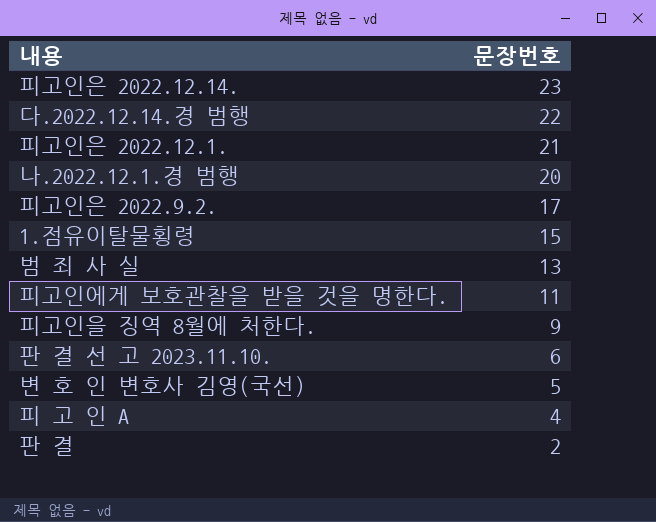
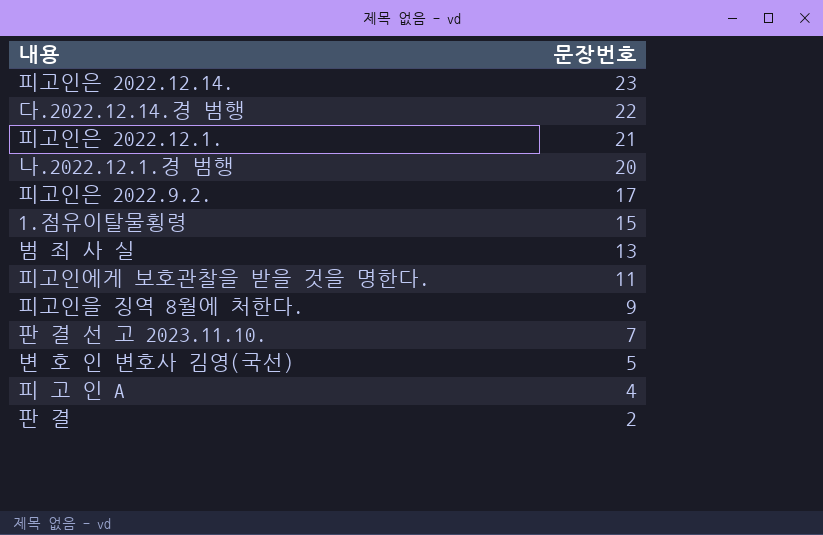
판 결 선 고 2023.11.10. | 문장번호: 6 -> 7

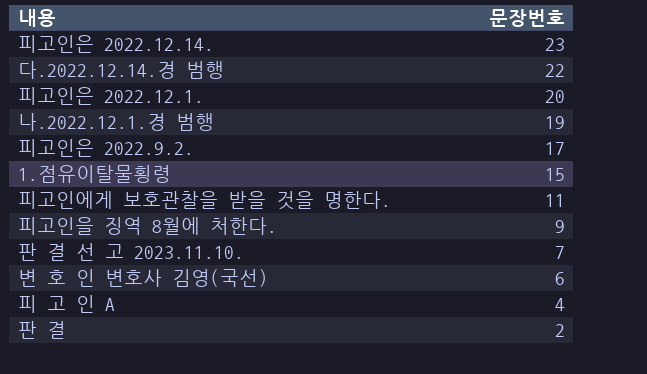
row 범 죄 사 실: 13 -> none
피고인은 2022.12.1. | 문장번호: 21 -> 20
나.2022.12.1.경 범행 | 문장번호: 20 -> 19
변 호 인 변호사 김영(국선) | 문장번호: 5 -> 6

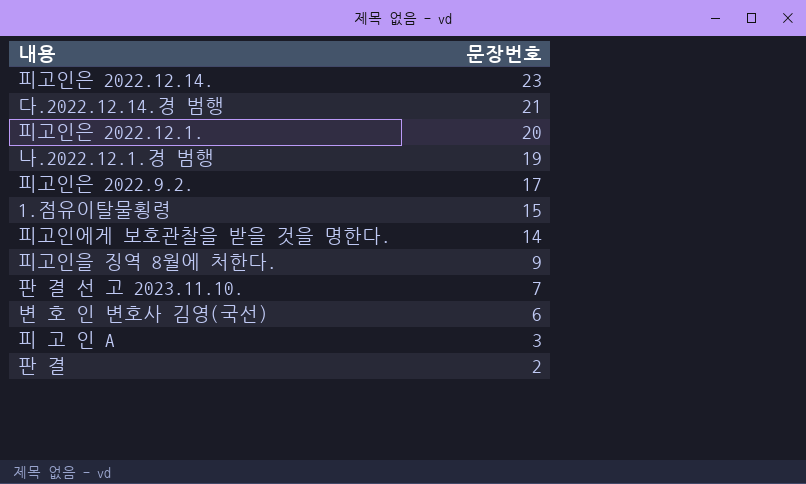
다.2022.12.14.경 범행 | 문장번호: 22 -> 21
피고인에게 보호관찰을 받을 것을 명한다. | 문장번호: 11 -> 14
피 고 인 A | 문장번호: 4 -> 3

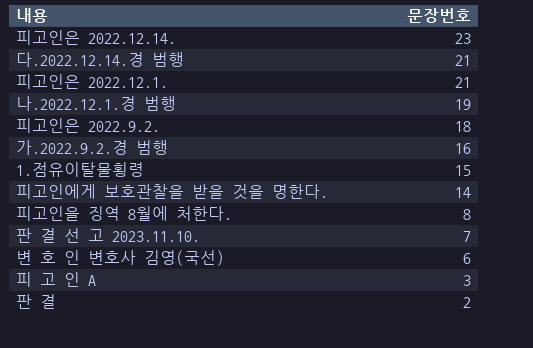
피고인은 2022.12.1. | 문장번호: 20 -> 21
피고인은 2022.9.2. | 문장번호: 17 -> 18
row 가.2022.9.2.경 범행: none -> 16
피고인을 징역 8월에 처한다. | 문장번호: 9 -> 8

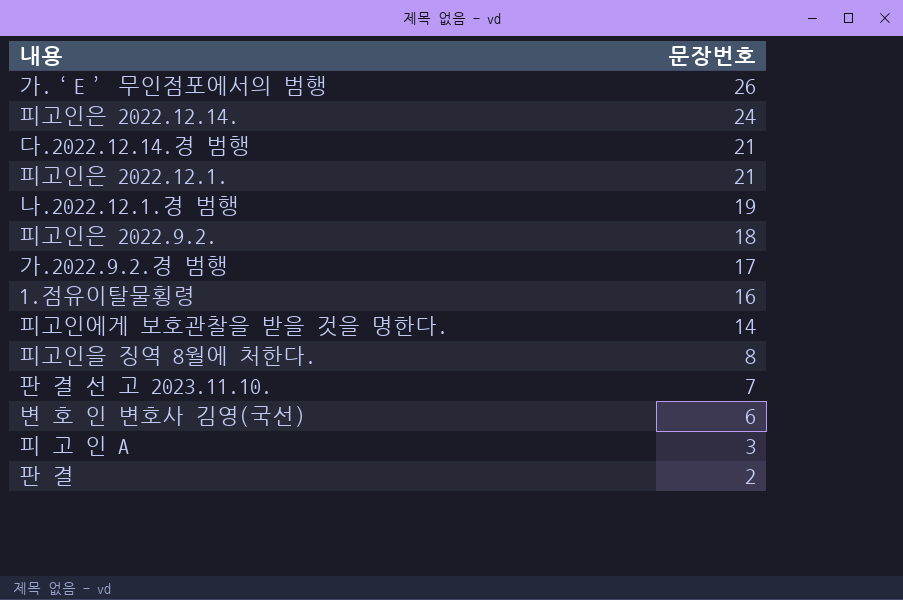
row 가.‘E’ 무인점포에서의 범행: none -> 26
피고인은 2022.12.14. | 문장번호: 23 -> 24
가.2022.9.2.경 범행 | 문장번호: 16 -> 17
1.점유이탈물횡령 | 문장번호: 15 -> 16

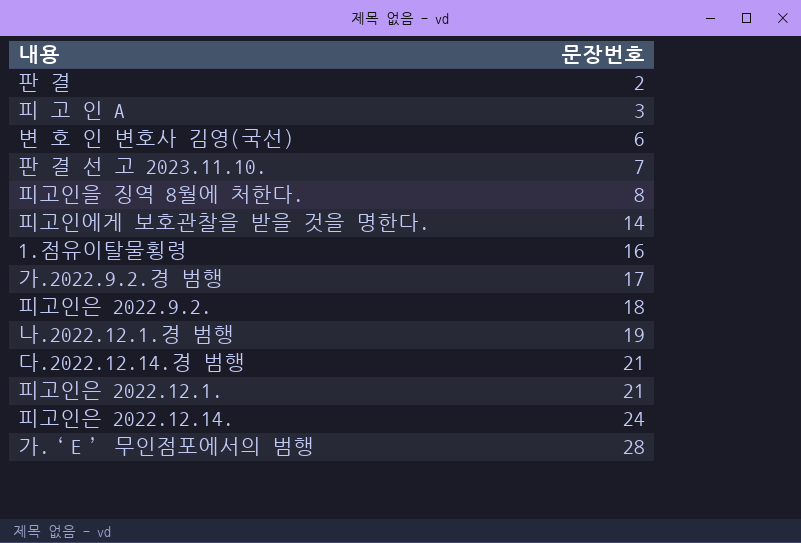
row order: 문장번호 descending -> 문장번호 ascending
가.‘E’ 무인점포에서의 범행 | 문장번호: 26 -> 28

